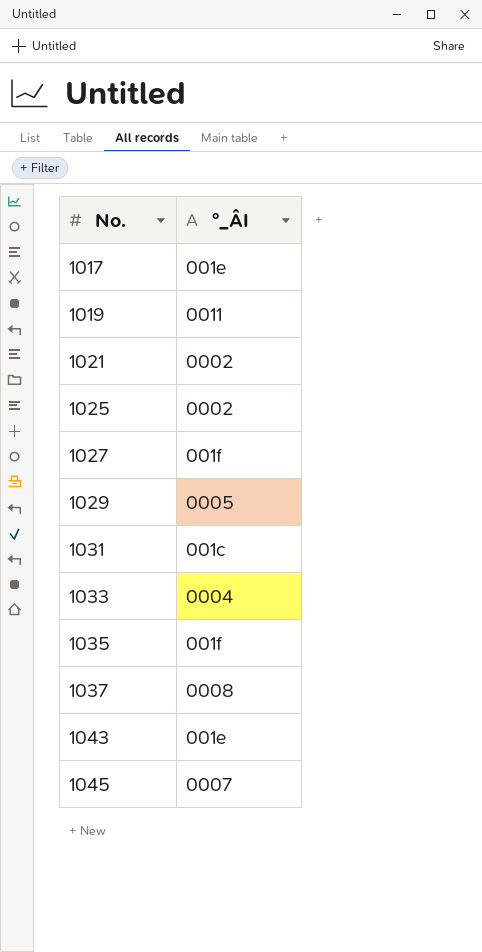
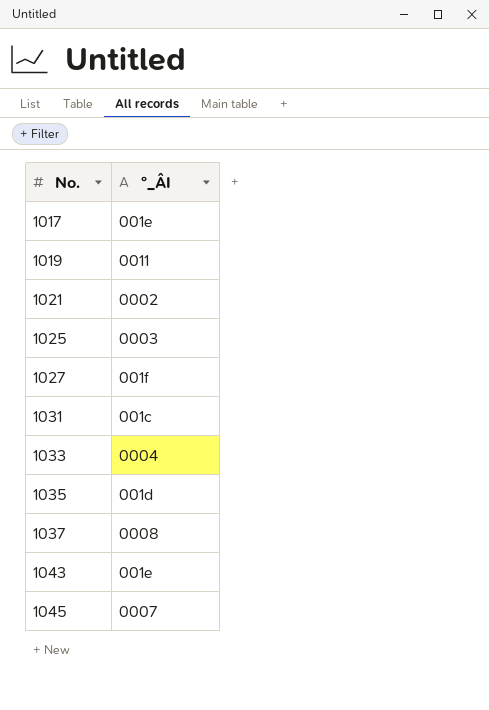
row 1029: 0005 -> none
1025 | °_ÂI: 0002 -> 0003
1035 | °_ÂI: 001f -> 001d

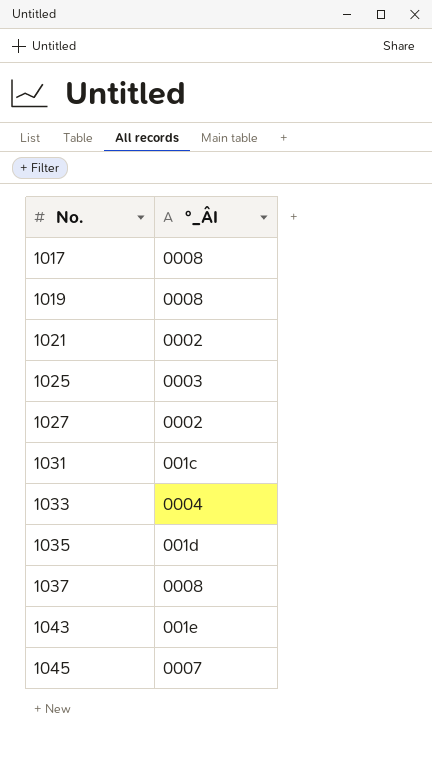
1017 | °_ÂI: 001e -> 0008
1019 | °_ÂI: 0011 -> 0008
1027 | °_ÂI: 001f -> 0002

